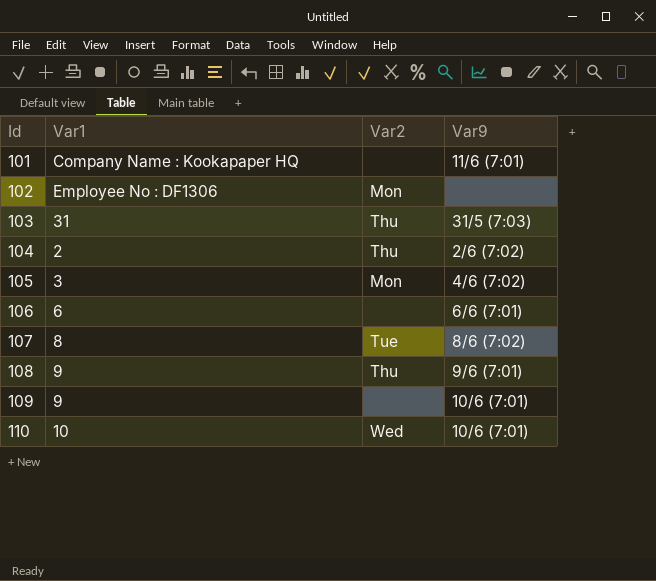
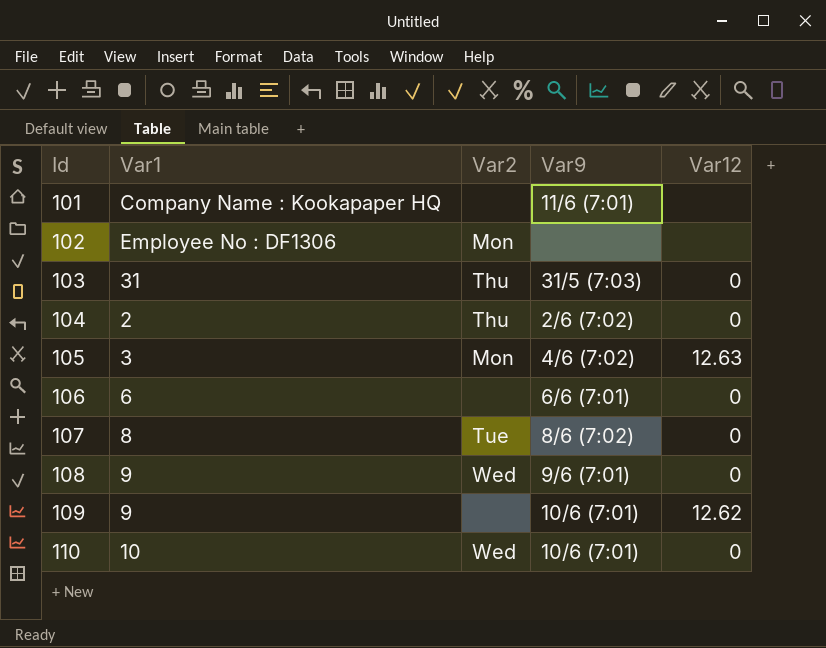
column Var12 | position: none -> 5
108 | Var2: Thu -> Wed

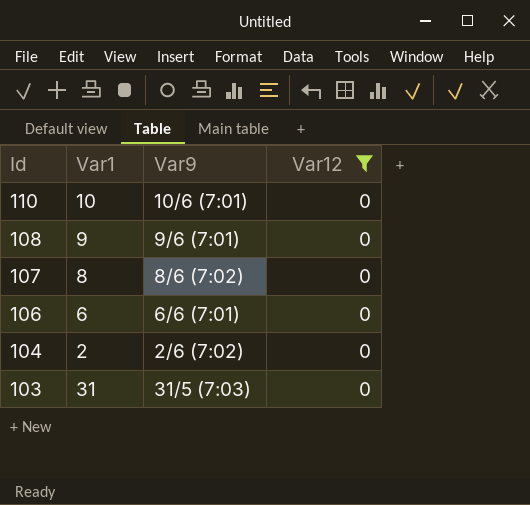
filter: none -> Var12 = 0
row order: Id ascending -> Id descending
column Var2 | position: 3 -> none

